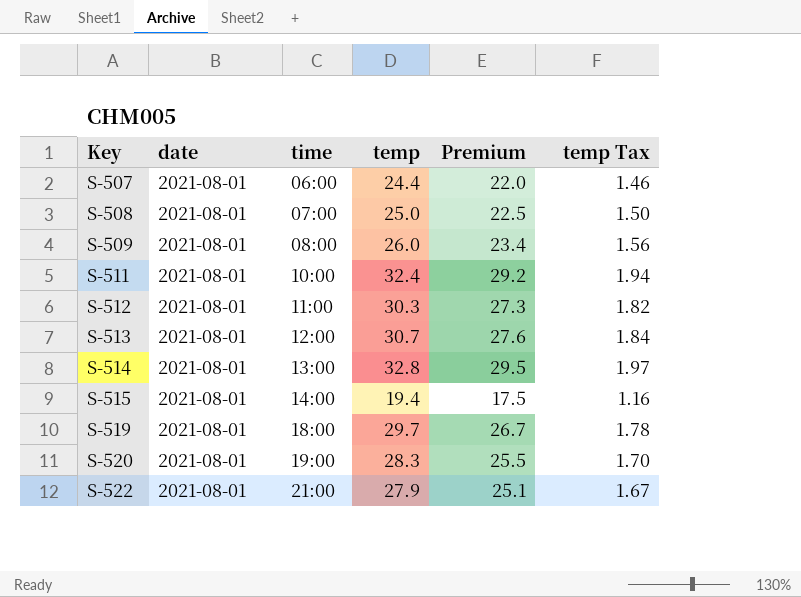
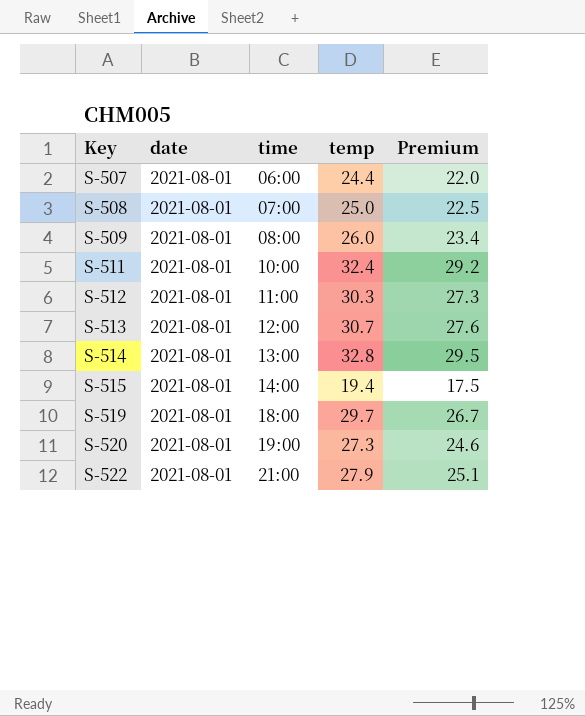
column temp Tax | formula: [temp] * 0.06 -> none
S-520 | temp: 28.3 -> 27.3
S-520 | Premium: 25.5 -> 24.6

